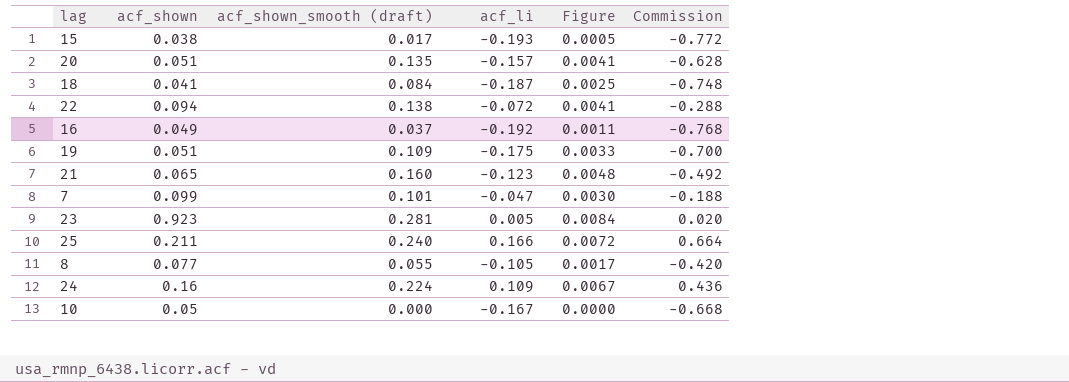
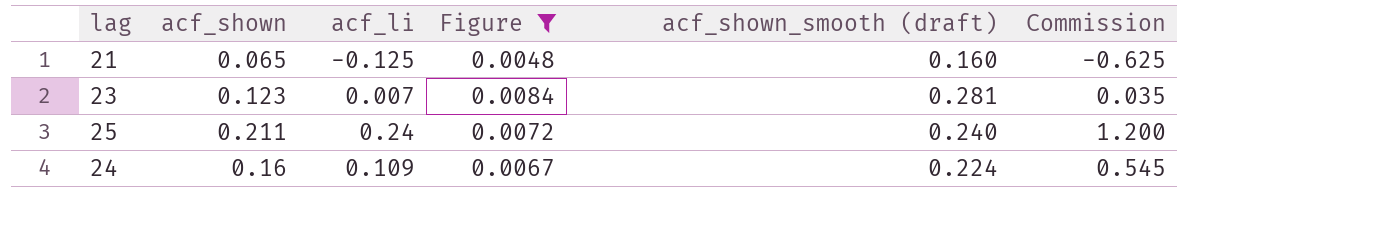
filter: none -> Figure >= 0.0048
column acf_shown_smooth (draft) | position: 3 -> 5
column Commission | formula: [acf_li] * 4 -> [acf_li] * 5
21 | acf_li: -0.123 -> -0.125
23 | acf_shown: 0.923 -> 0.123
23 | acf_li: 0.005 -> 0.007
25 | acf_li: 0.166 -> 0.24

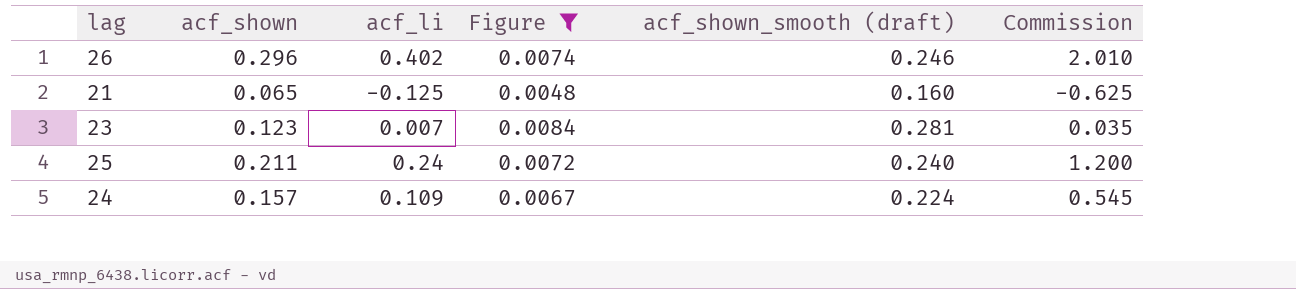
row 26: none -> 0.296 | 0.402 | 0.0074 | 0.246 | 2.010
24 | acf_shown: 0.16 -> 0.157

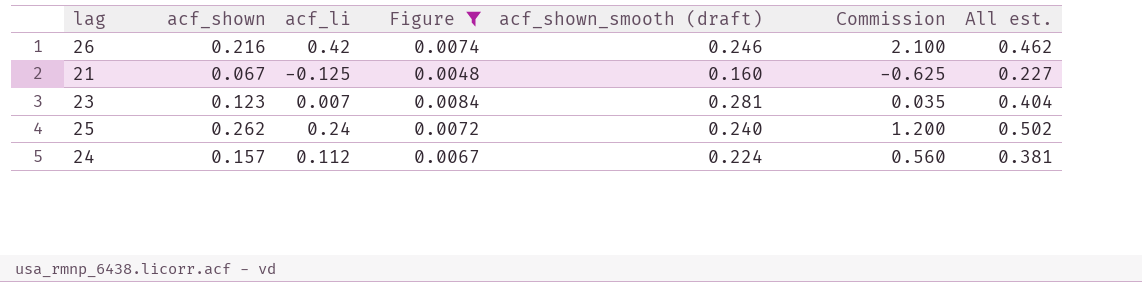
column All est. | formula: none -> [acf_shown] + [acf_shown_smooth (draft)]
26 | acf_shown: 0.296 -> 0.216
26 | acf_li: 0.402 -> 0.42
26 | Commission: 2.010 -> 2.100
21 | acf_shown: 0.065 -> 0.067
25 | acf_shown: 0.211 -> 0.262
24 | acf_li: 0.109 -> 0.112
24 | Commission: 0.545 -> 0.560

